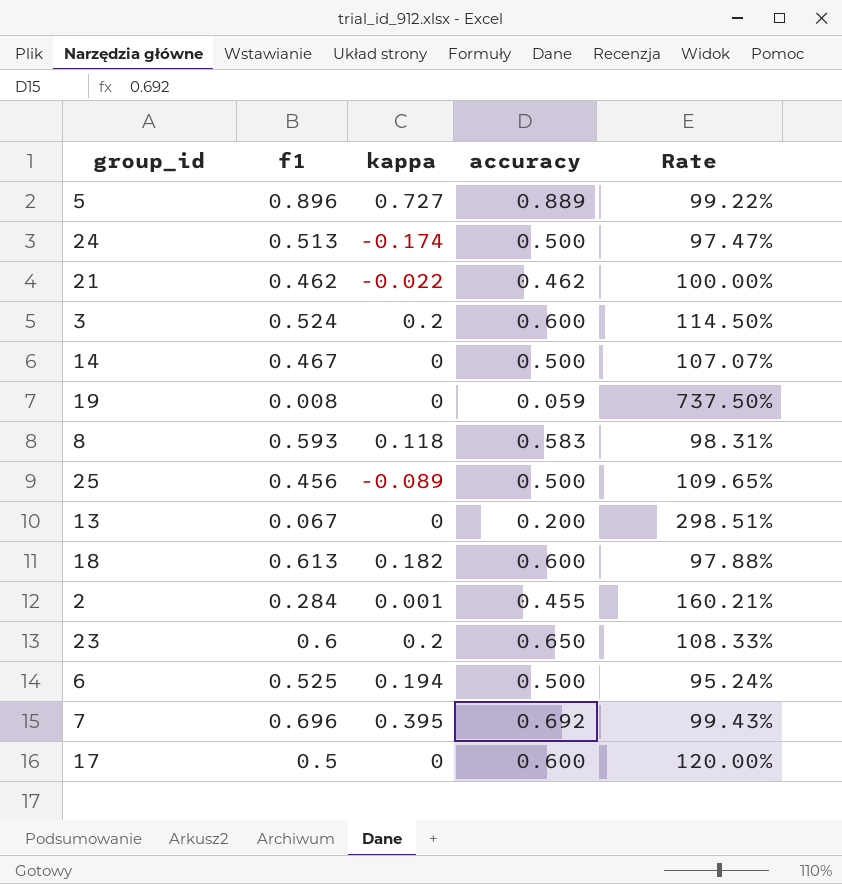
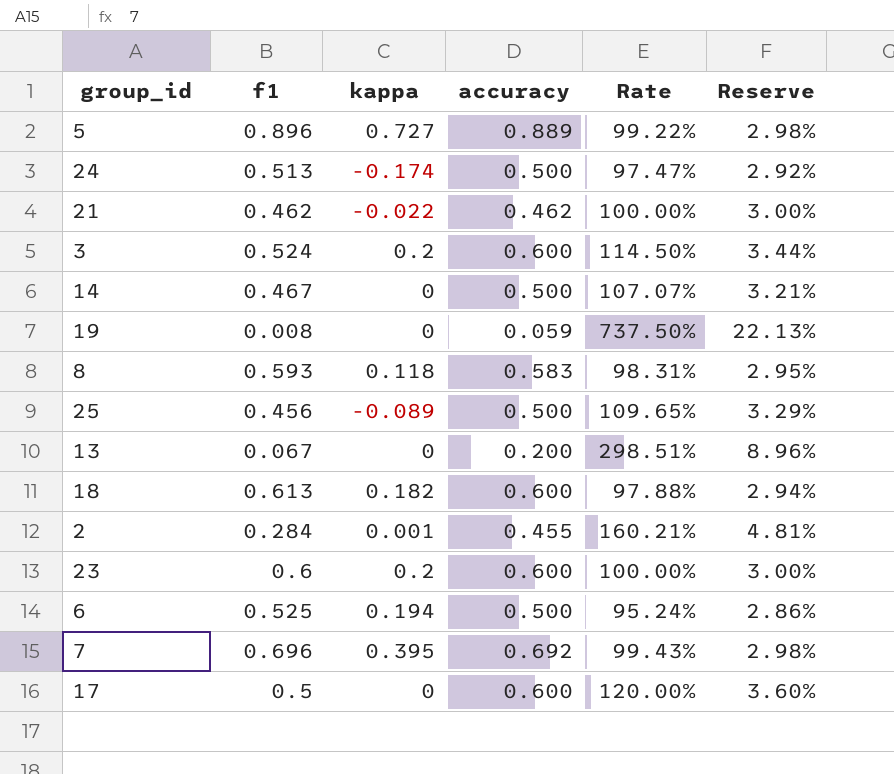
column Reserve | formula: none -> [Rate] * 0.03
23 | accuracy: 0.650 -> 0.600
23 | Rate: 108.33% -> 100.00%

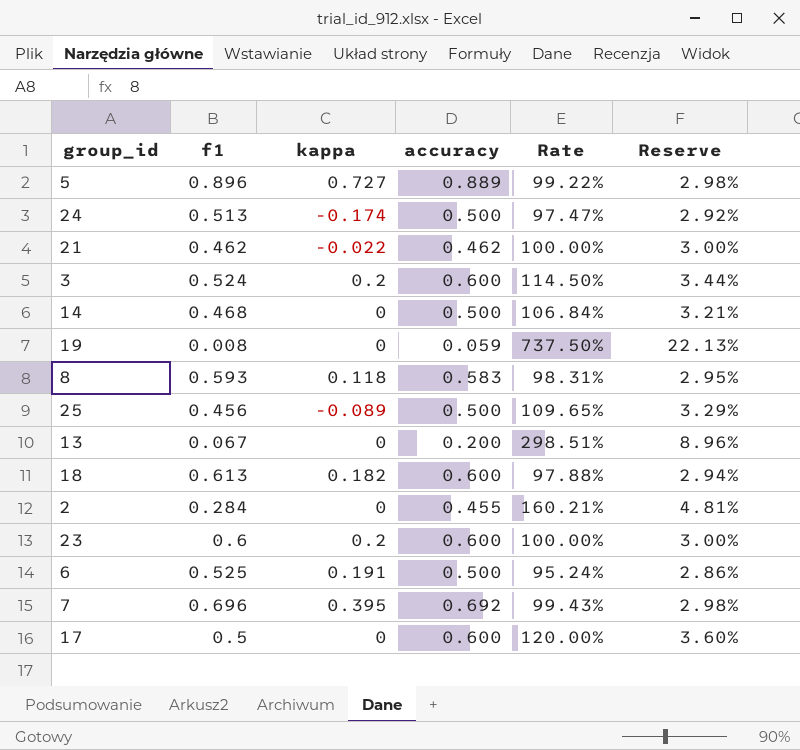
14 | f1: 0.467 -> 0.468
14 | Rate: 107.07% -> 106.84%
2 | kappa: 0.001 -> 0
6 | kappa: 0.194 -> 0.191

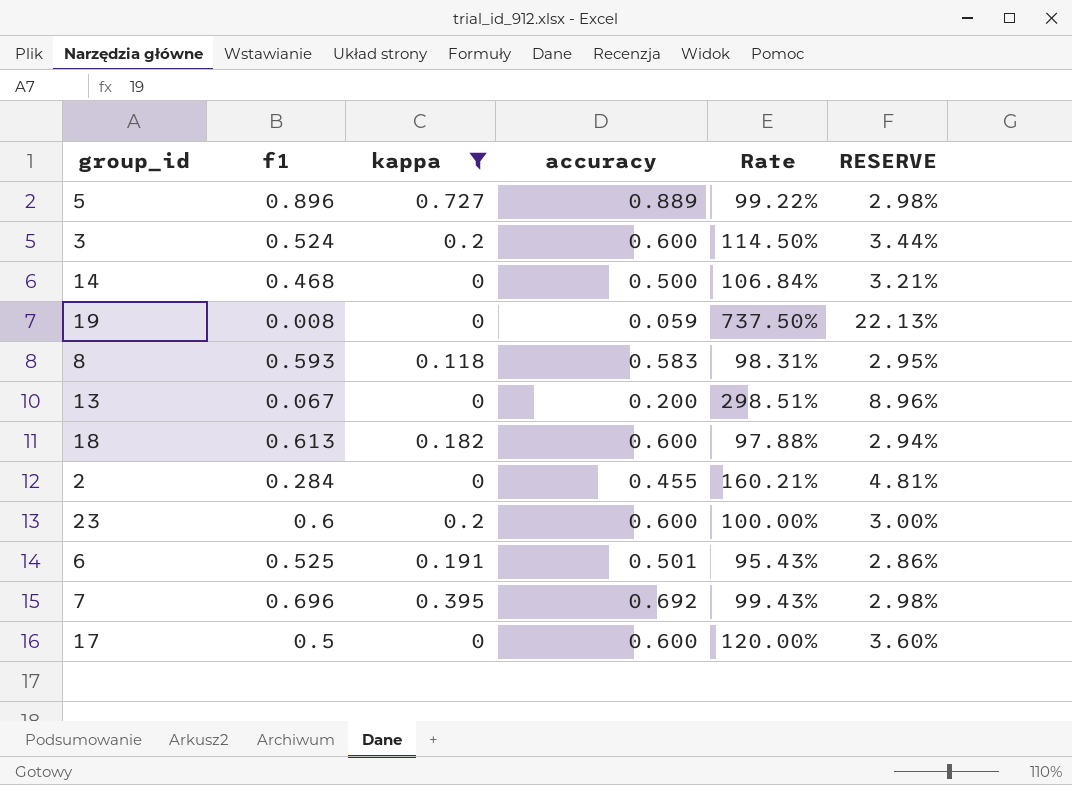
filter: none -> kappa >= 0
column name: Reserve -> RESERVE
6 | accuracy: 0.500 -> 0.501
6 | Rate: 95.24% -> 95.43%

